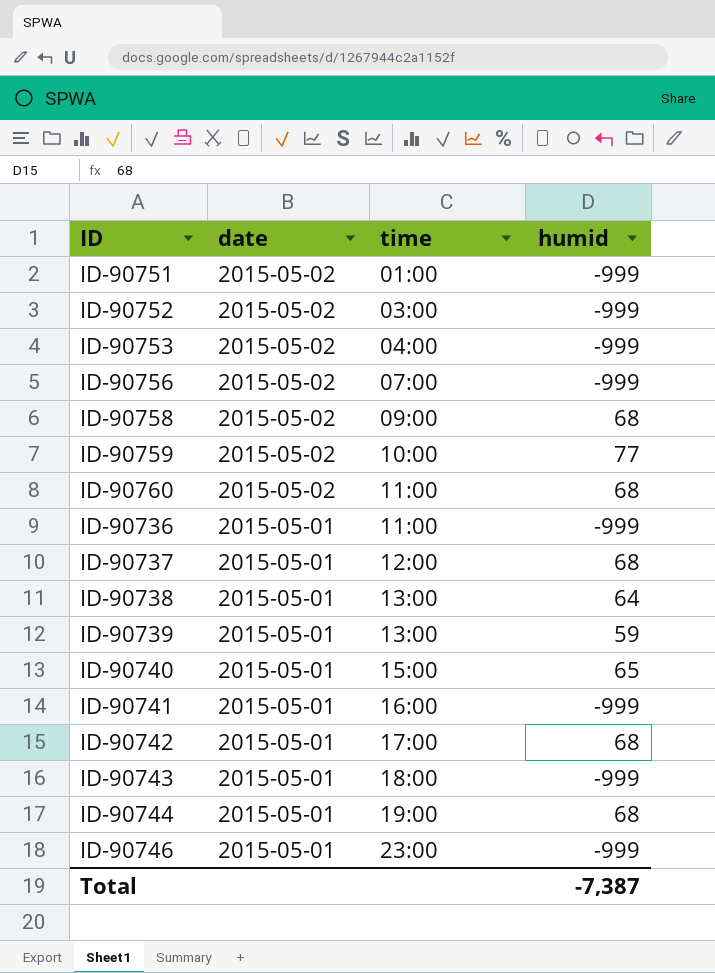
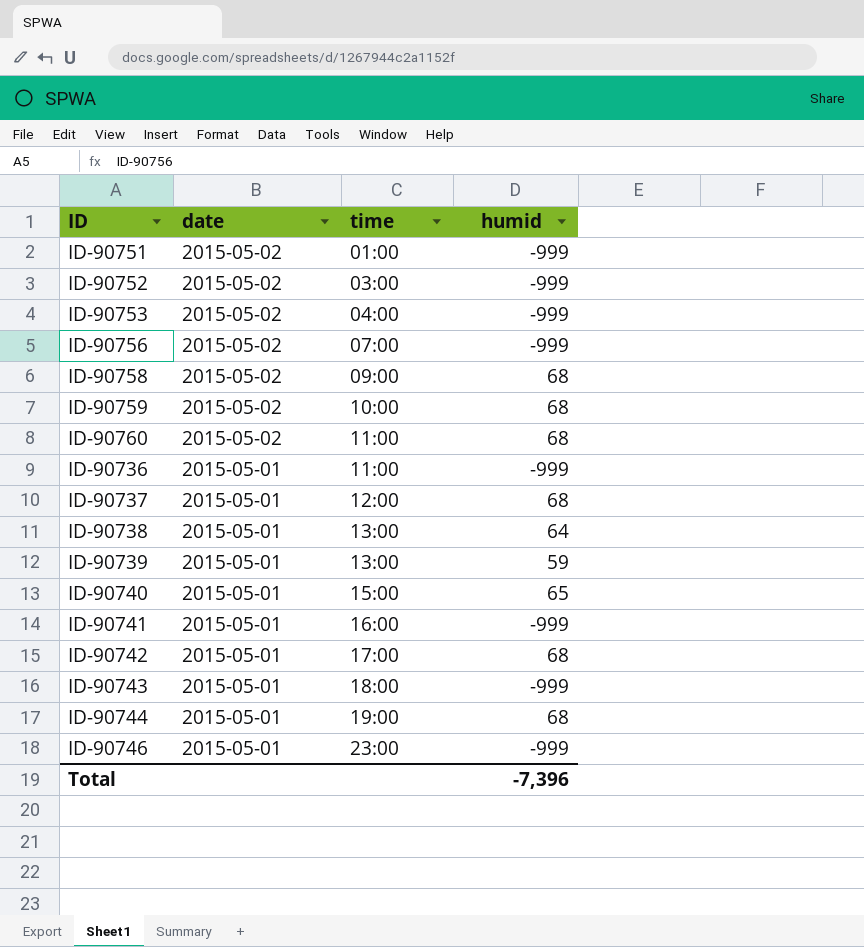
ID-90759 | humid: 77 -> 68
Total | humid: -7,387 -> -7,396

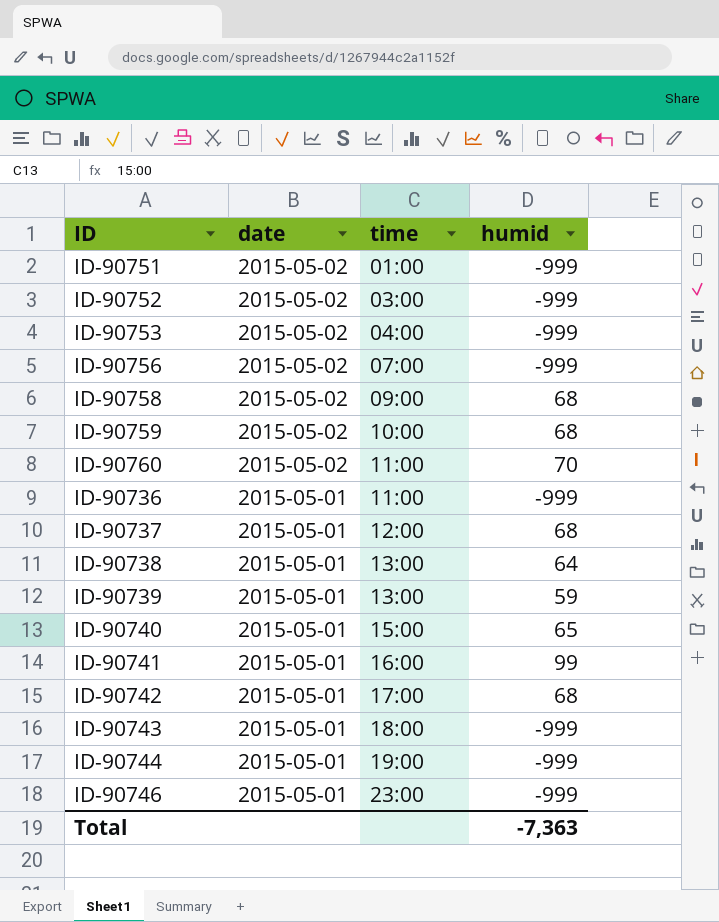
ID-90760 | humid: 68 -> 70
ID-90741 | humid: -999 -> 99
ID-90744 | humid: 68 -> -999
Total | humid: -7,396 -> -7,363

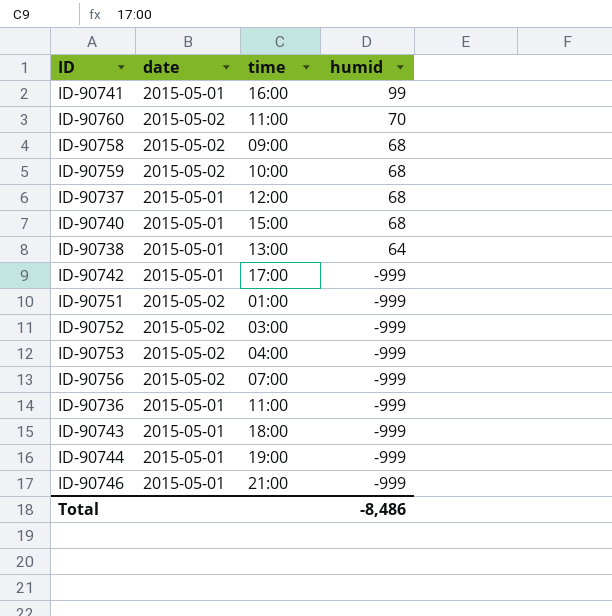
row order: date descending -> humid descending
row ID-90739: 2015-05-01 | 13:00 | 59 -> none
ID-90740 | humid: 65 -> 68
ID-90742 | humid: 68 -> -999
ID-90746 | time: 23:00 -> 21:00
Total | humid: -7,363 -> -8,486

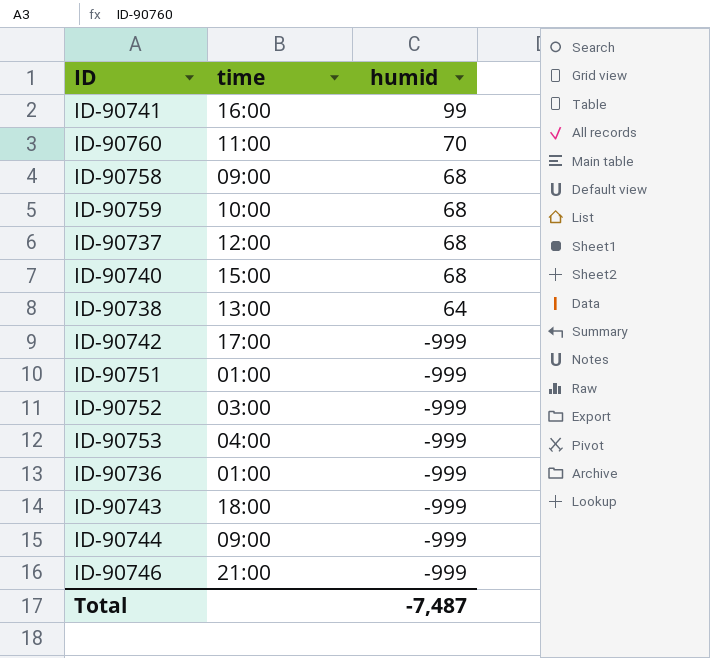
column date | position: 2 -> none
row ID-90756: 2015-05-02 | 07:00 | -999 -> none
ID-90736 | time: 11:00 -> 01:00
ID-90744 | time: 19:00 -> 09:00
Total | humid: -8,486 -> -7,487

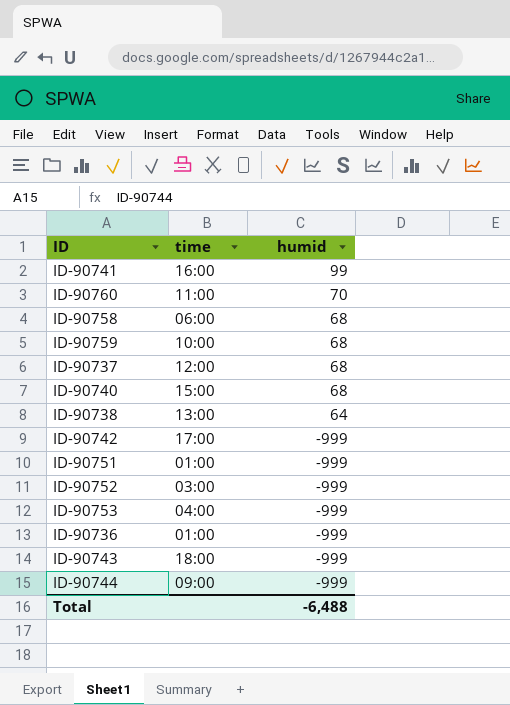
row ID-90746: 21:00 | -999 -> none
ID-90758 | time: 09:00 -> 06:00
Total | humid: -7,487 -> -6,488

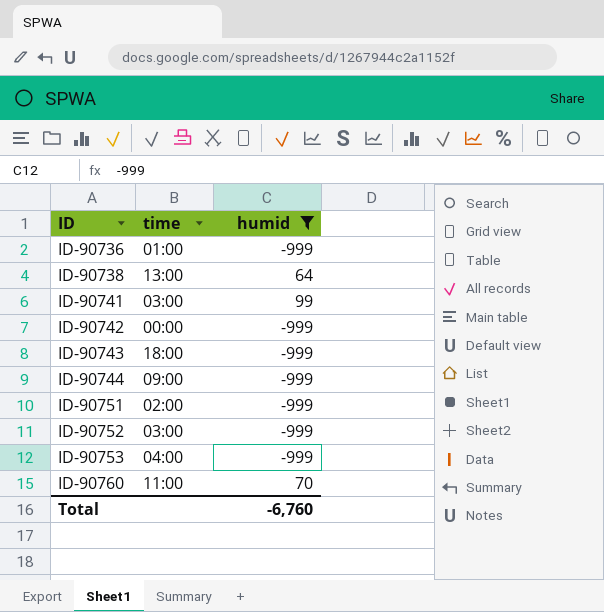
filter: none -> humid != 68
row order: humid descending -> ID ascending
ID-90741 | time: 16:00 -> 03:00
ID-90742 | time: 17:00 -> 00:00
ID-90751 | time: 01:00 -> 02:00
Total | humid: -6,488 -> -6,760

